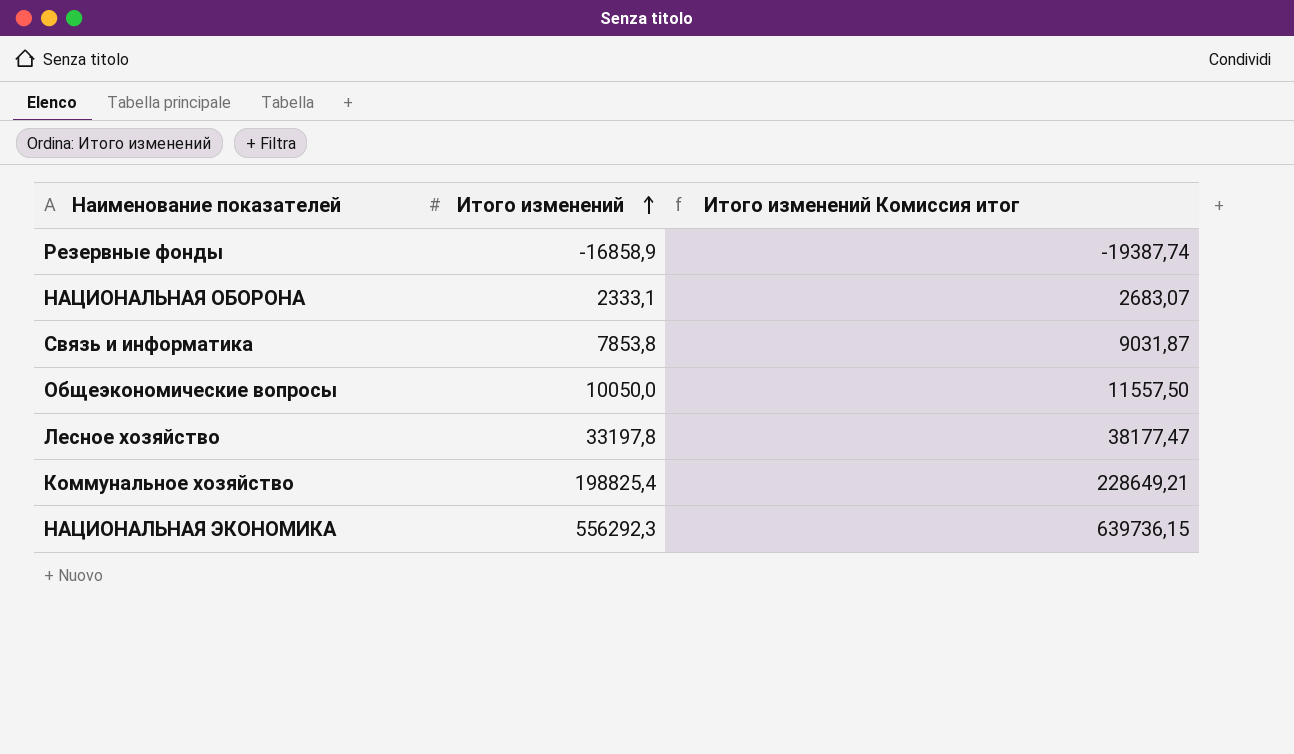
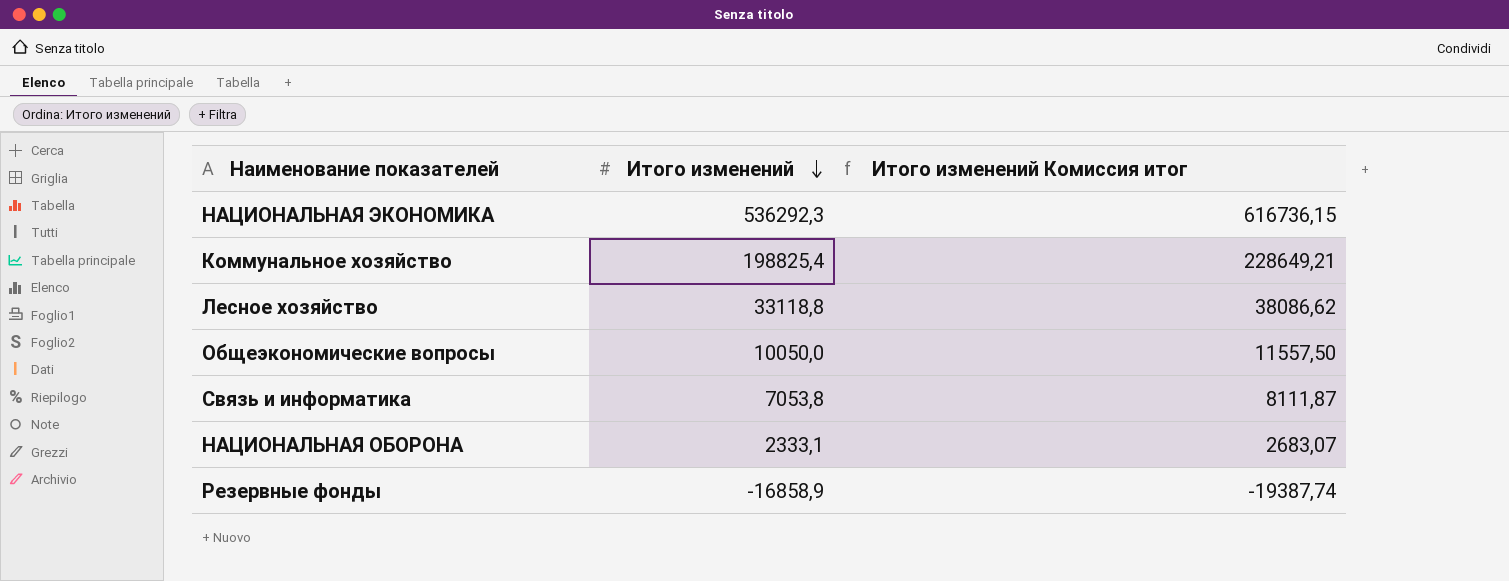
row order: Итого изменений ascending -> Итого изменений descending
НАЦИОНАЛЬНАЯ ЭКОНОМИКА | Итого изменений: 556292,3 -> 536292,3
НАЦИОНАЛЬНАЯ ЭКОНОМИКА | Итого изменений Комиссия итог: 639736,15 -> 616736,15
Лесное хозяйство | Итого изменений: 33197,8 -> 33118,8
Лесное хозяйство | Итого изменений Комиссия итог: 38177,47 -> 38086,62
Связь и информатика | Итого изменений: 7853,8 -> 7053,8
Связь и информатика | Итого изменений Комиссия итог: 9031,87 -> 8111,87

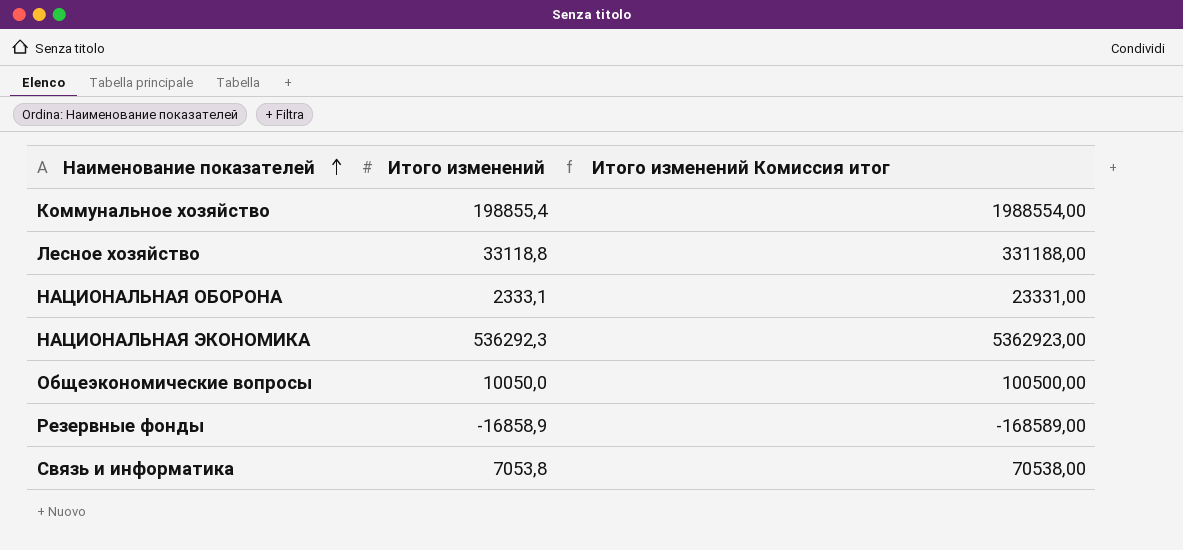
row order: Итого изменений descending -> Наименование показателей ascending
column Итого изменений Комиссия итог | formula: [Итого изменений] * 1,15 -> [Итого изменений] * 10
Коммунальное хозяйство | Итого изменений: 198825,4 -> 198855,4

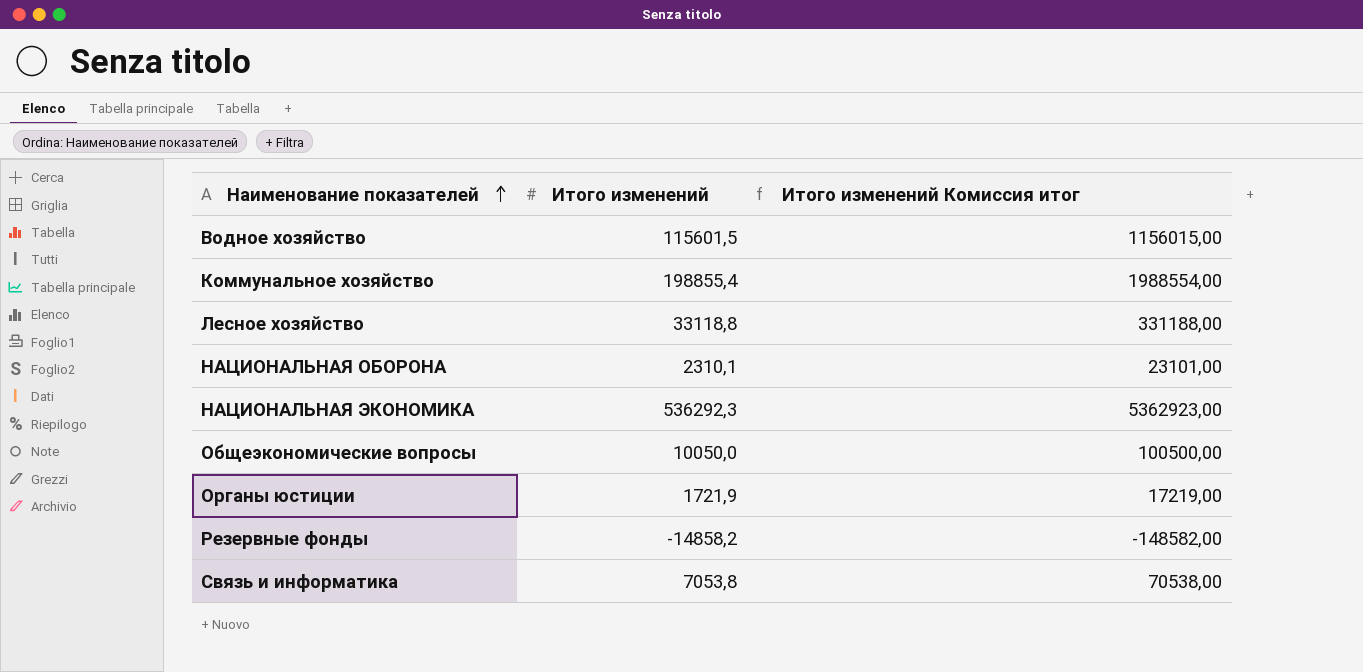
row Водное хозяйство: none -> 115601,5 | 1156015,00
НАЦИОНАЛЬНАЯ ОБОРОНА | Итого изменений: 2333,1 -> 2310,1
НАЦИОНАЛЬНАЯ ОБОРОНА | Итого изменений Комиссия итог: 23331,00 -> 23101,00
row Органы юстиции: none -> 1721,9 | 17219,00
Резервные фонды | Итого изменений: -16858,9 -> -14858,2
Резервные фонды | Итого изменений Комиссия итог: -168589,00 -> -148582,00

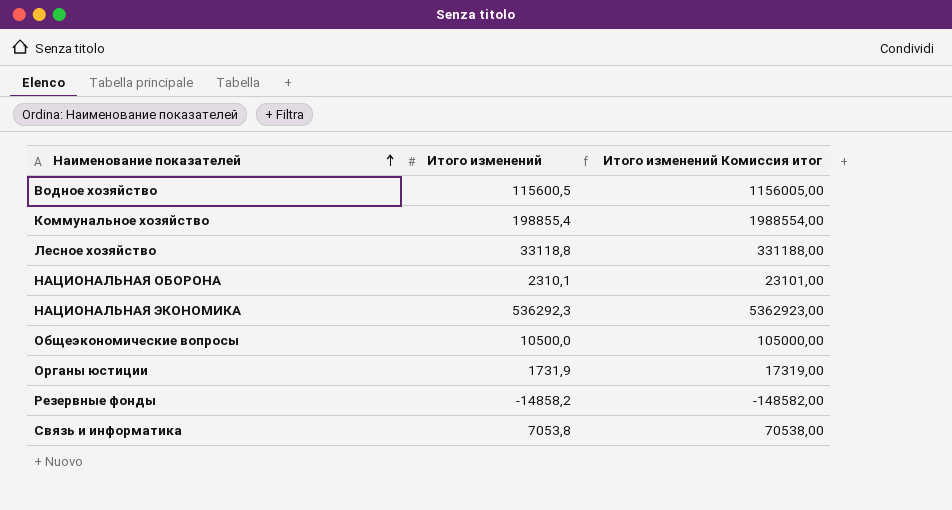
Водное хозяйство | Итого изменений: 115601,5 -> 115600,5
Водное хозяйство | Итого изменений Комиссия итог: 1156015,00 -> 1156005,00
Общеэкономические вопросы | Итого изменений: 10050,0 -> 10500,0
Общеэкономические вопросы | Итого изменений Комиссия итог: 100500,00 -> 105000,00
Органы юстиции | Итого изменений: 1721,9 -> 1731,9
Органы юстиции | Итого изменений Комиссия итог: 17219,00 -> 17319,00

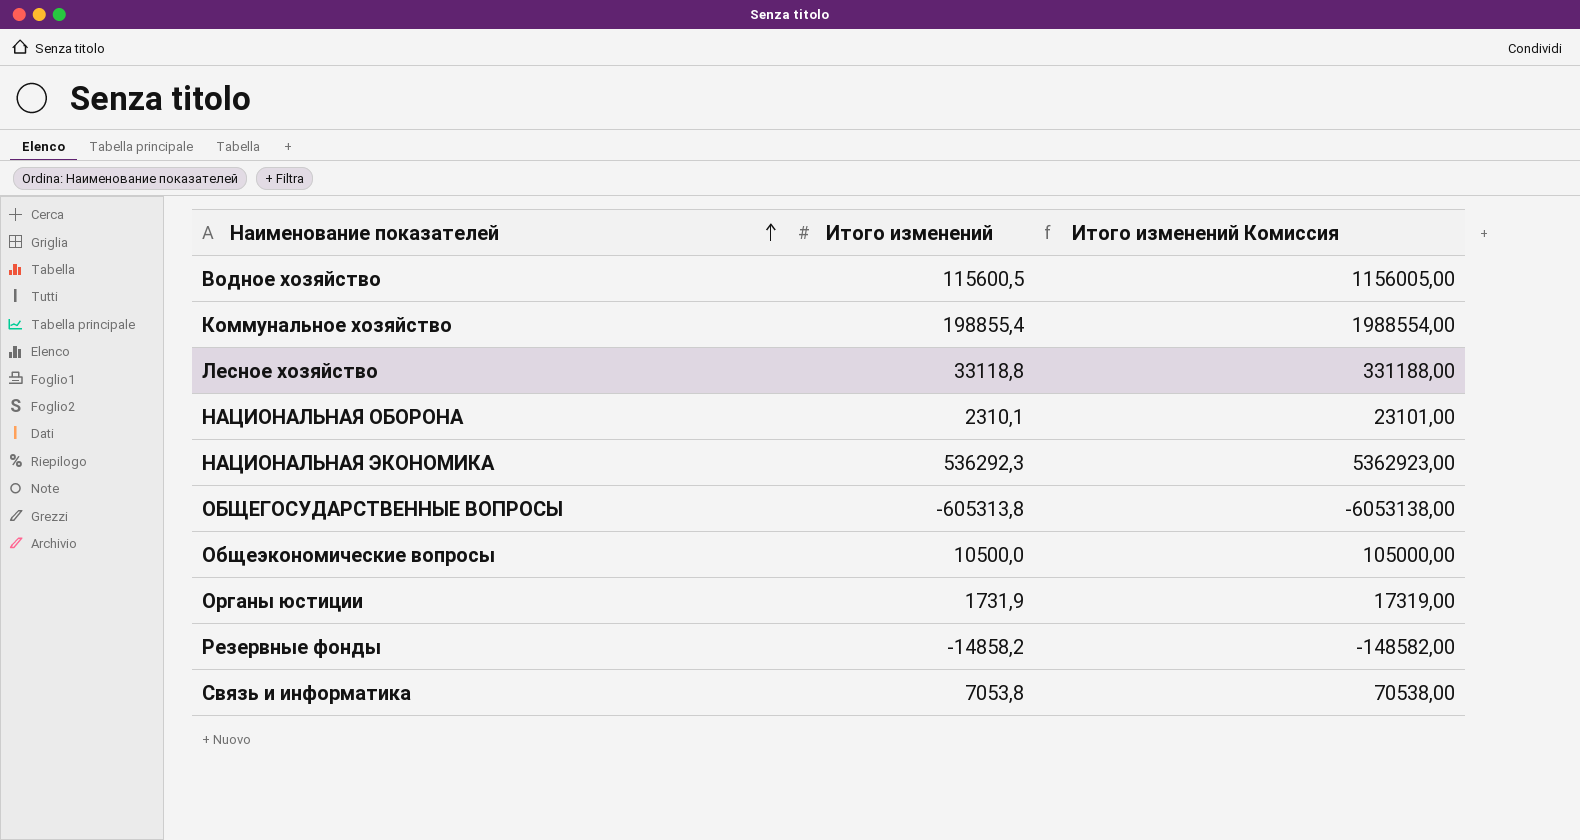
column name: Итого изменений Комиссия итог -> Итого изменений Комиссия
row ОБЩЕГОСУДАРСТВЕННЫЕ ВОПРОСЫ: none -> -605313,8 | -6053138,00

